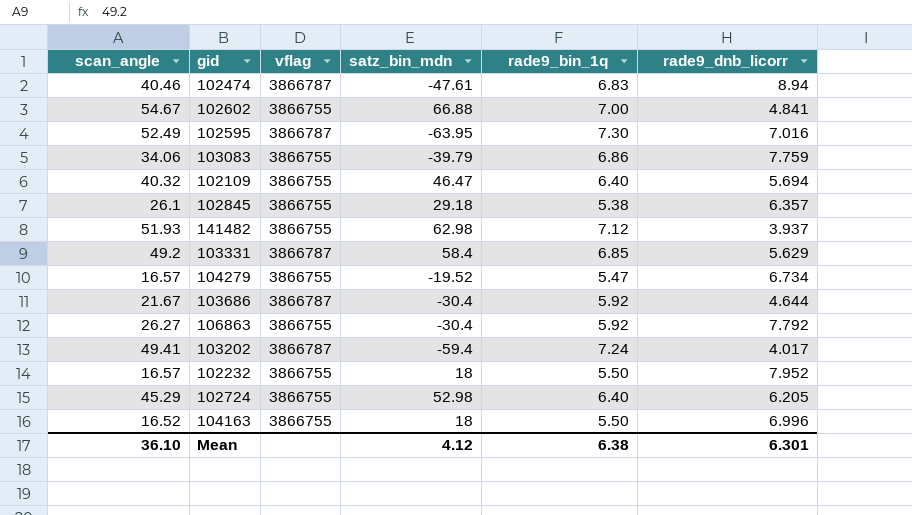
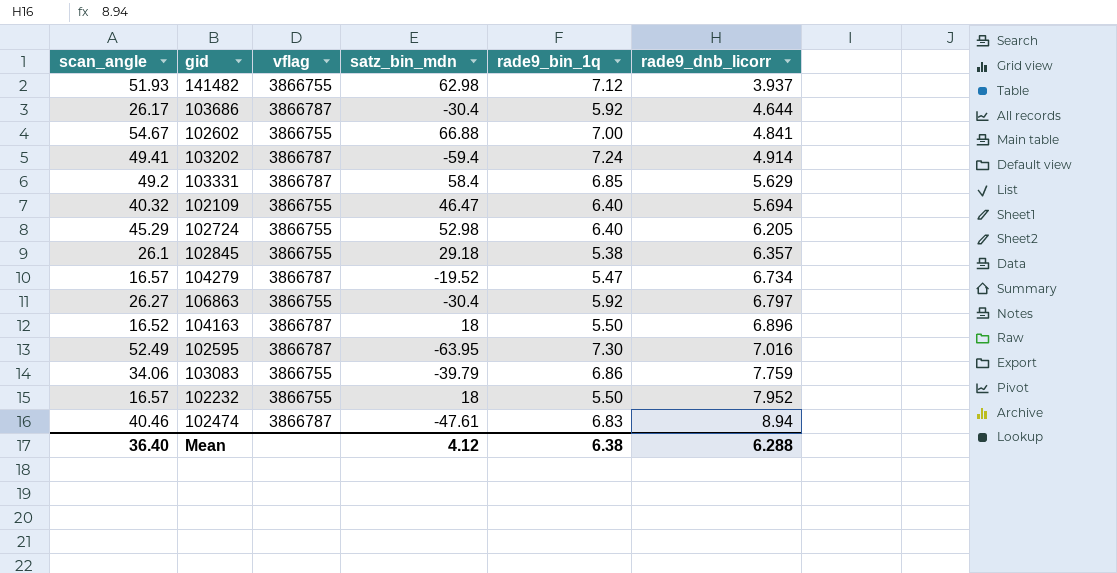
row order: none -> rade9_dnb_licorr ascending
103686 | scan_angle: 21.67 -> 26.17
103202 | rade9_dnb_licorr: 4.017 -> 4.914
104279 | vflag: 3866755 -> 3866787
106863 | rade9_dnb_licorr: 7.792 -> 6.797
104163 | vflag: 3866755 -> 3866787
104163 | rade9_dnb_licorr: 6.996 -> 6.896
Mean | scan_angle: 36.10 -> 36.40
Mean | rade9_dnb_licorr: 6.301 -> 6.288

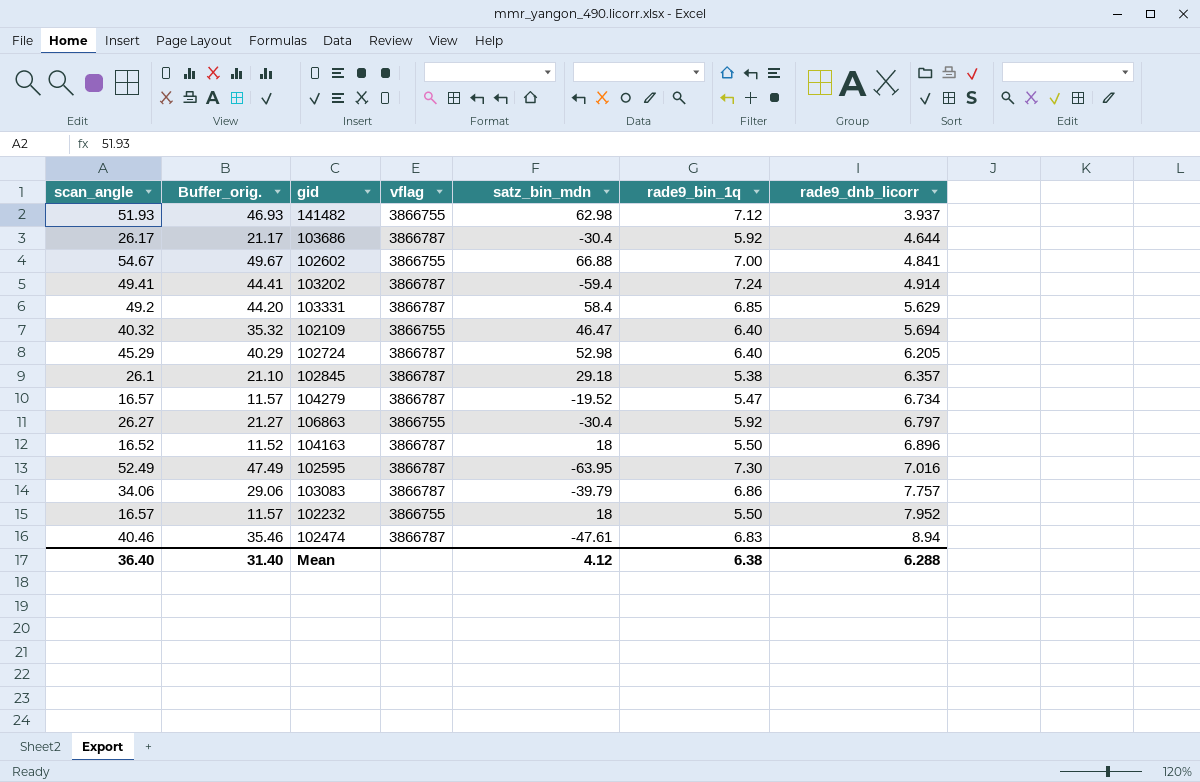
column Buffer_orig. | formula: none -> [scan_angle] - 5
102724 | vflag: 3866755 -> 3866787
102845 | vflag: 3866755 -> 3866787
103083 | vflag: 3866755 -> 3866787
103083 | rade9_dnb_licorr: 7.759 -> 7.757

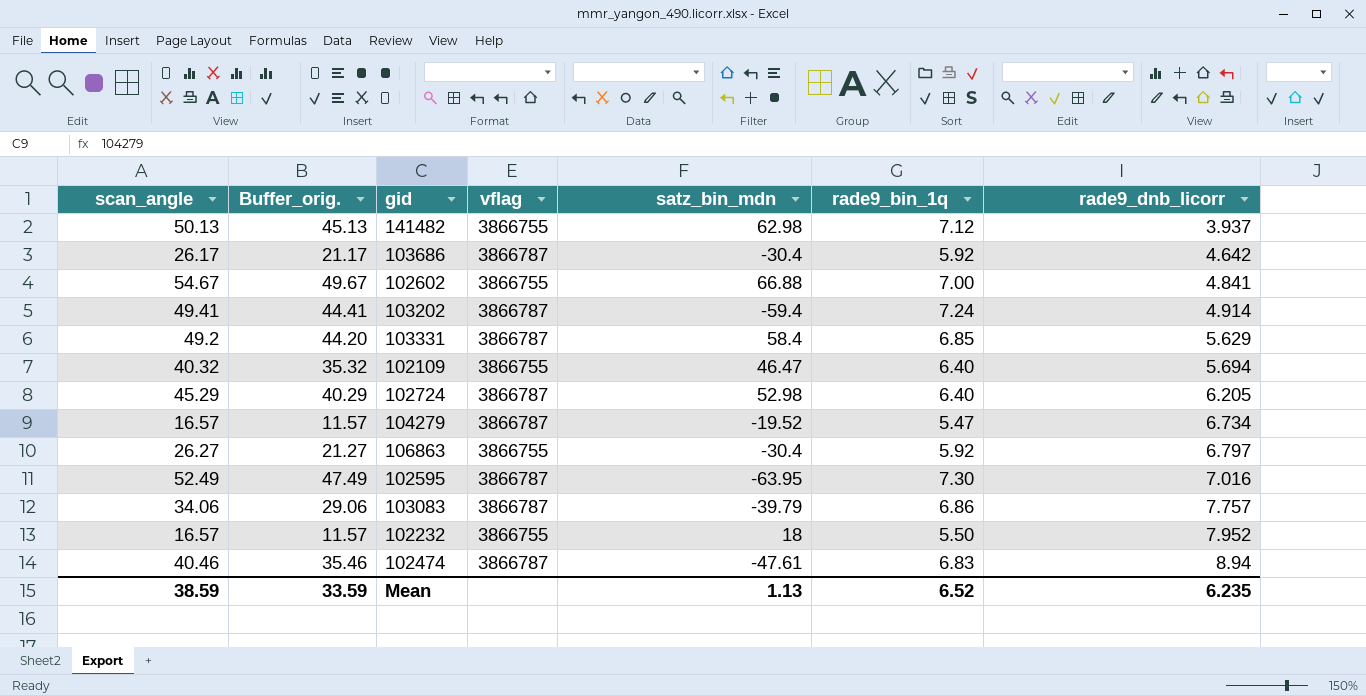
row 102845: 26.1 | 21.10 | 3866787 | 29.18 | 5.38 | 6.357 -> none
row 104163: 16.52 | 11.52 | 3866787 | 18 | 5.50 | 6.896 -> none
141482 | scan_angle: 51.93 -> 50.13
141482 | Buffer_orig.: 46.93 -> 45.13
103686 | rade9_dnb_licorr: 4.644 -> 4.642
Mean | scan_angle: 36.40 -> 38.59
Mean | Buffer_orig.: 31.40 -> 33.59
Mean | satz_bin_mdn: 4.12 -> 1.13
Mean | rade9_bin_1q: 6.38 -> 6.52
Mean | rade9_dnb_licorr: 6.288 -> 6.235

